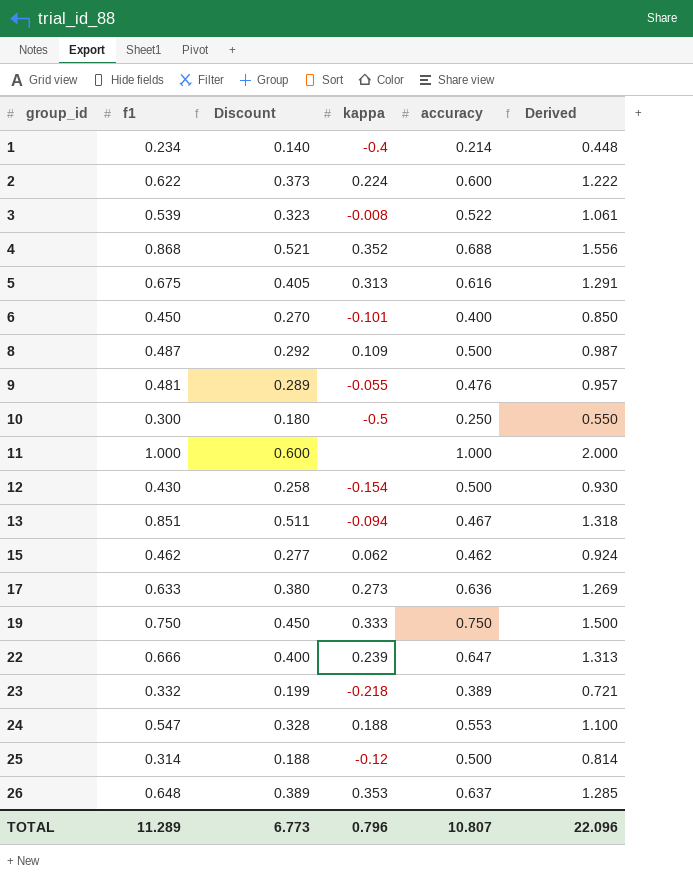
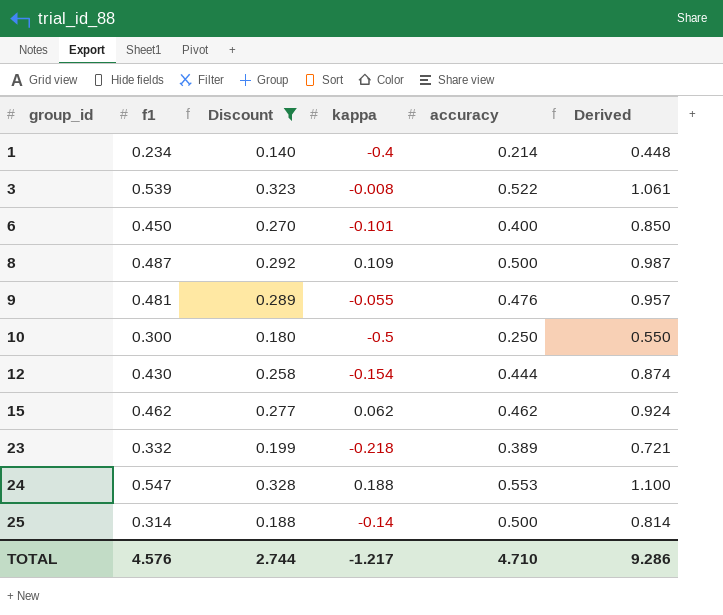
filter: none -> Discount <= 0.328
12 | accuracy: 0.500 -> 0.444
12 | Derived: 0.930 -> 0.874
25 | kappa: -0.12 -> -0.14
TOTAL | f1: 11.289 -> 4.576
TOTAL | Discount: 6.773 -> 2.744
TOTAL | kappa: 0.796 -> -1.217
TOTAL | accuracy: 10.807 -> 4.710
TOTAL | Derived: 22.096 -> 9.286

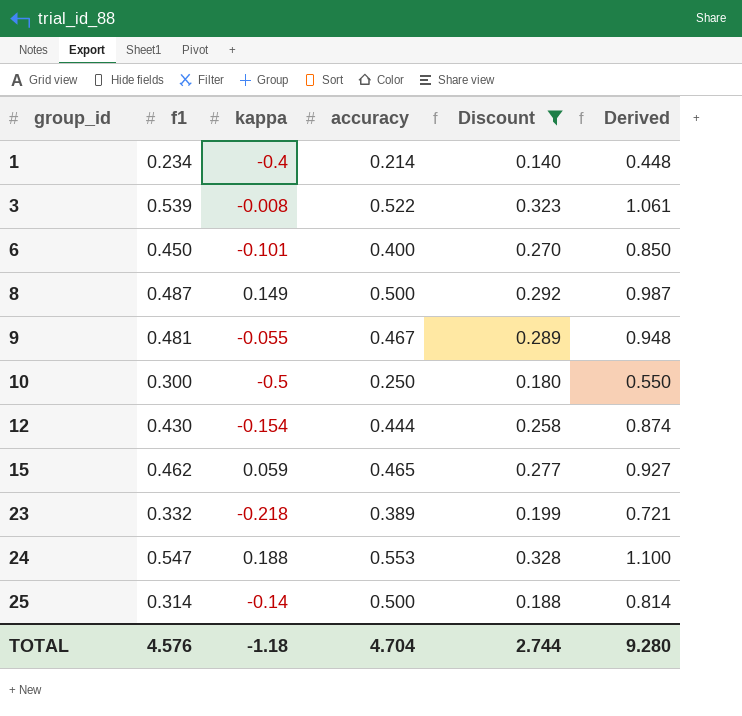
column Discount | position: 3 -> 5
8 | kappa: 0.109 -> 0.149
9 | accuracy: 0.476 -> 0.467
9 | Derived: 0.957 -> 0.948
15 | kappa: 0.062 -> 0.059
15 | accuracy: 0.462 -> 0.465
15 | Derived: 0.924 -> 0.927
TOTAL | kappa: -1.217 -> -1.18
TOTAL | accuracy: 4.710 -> 4.704
TOTAL | Derived: 9.286 -> 9.280

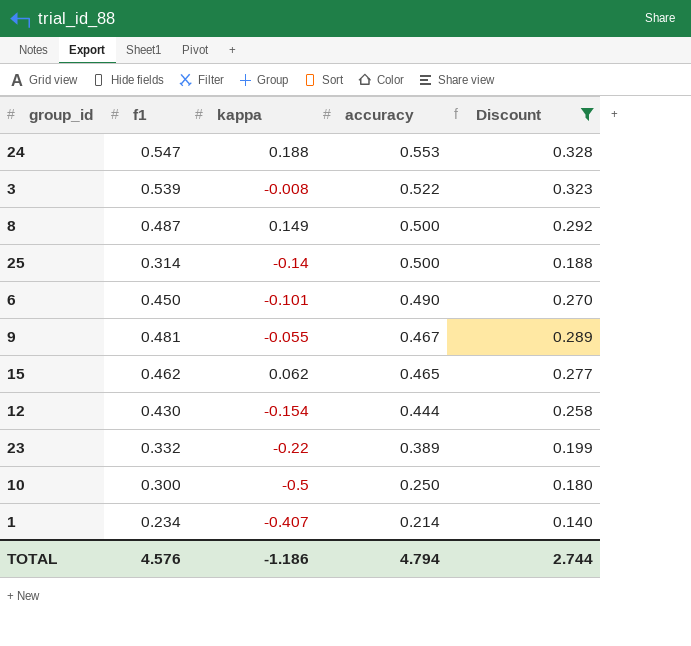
row order: group_id ascending -> accuracy descending
column Derived | formula: [f1] + [accuracy] -> none
6 | accuracy: 0.400 -> 0.490
15 | kappa: 0.059 -> 0.062
23 | kappa: -0.218 -> -0.22
1 | kappa: -0.4 -> -0.407
TOTAL | kappa: -1.18 -> -1.186
TOTAL | accuracy: 4.704 -> 4.794

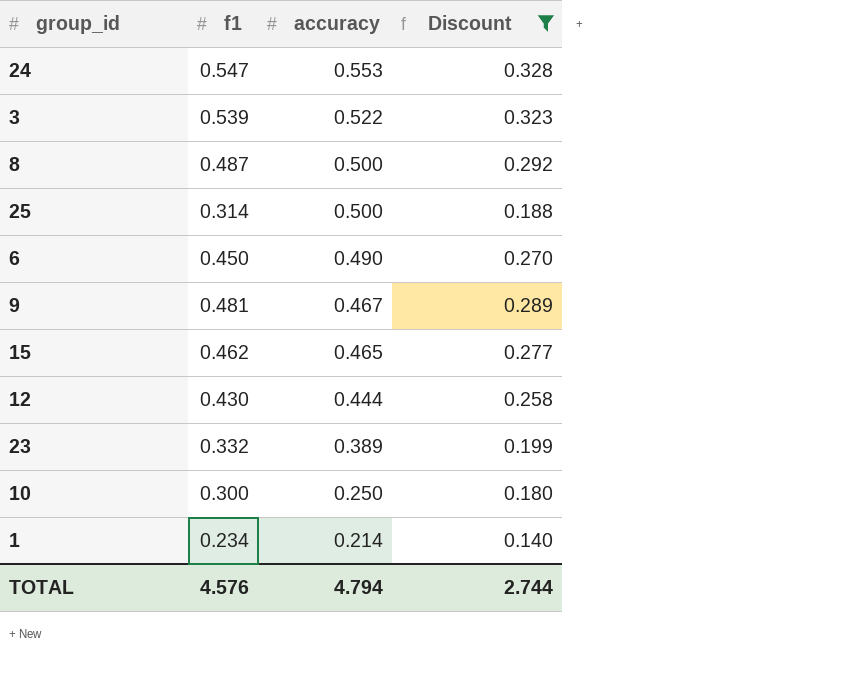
column kappa | position: 3 -> none

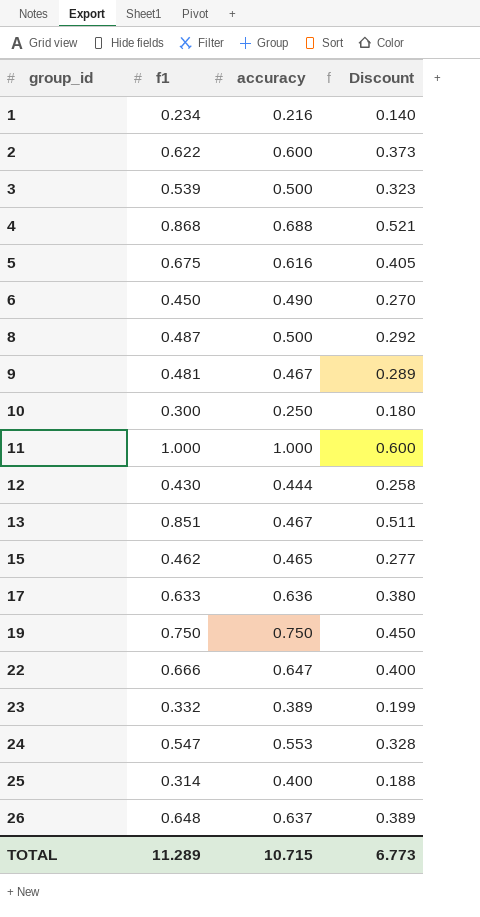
filter: Discount <= 0.328 -> none
row order: accuracy descending -> group_id ascending
1 | accuracy: 0.214 -> 0.216
3 | accuracy: 0.522 -> 0.500
25 | accuracy: 0.500 -> 0.400
TOTAL | f1: 4.576 -> 11.289
TOTAL | accuracy: 4.794 -> 10.715
TOTAL | Discount: 2.744 -> 6.773

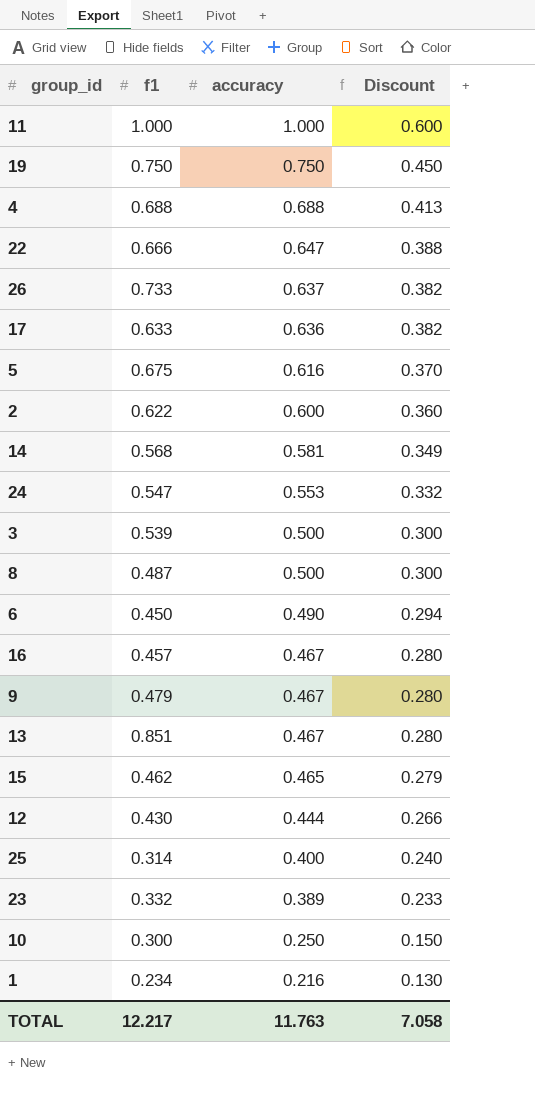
row order: group_id ascending -> accuracy descending
column Discount | formula: [f1] * 0.6 -> [accuracy] * 0.6
4 | f1: 0.868 -> 0.688
26 | f1: 0.648 -> 0.733
row 14: none -> 0.568 | 0.581 | 0.349
row 16: none -> 0.457 | 0.467 | 0.280
9 | f1: 0.481 -> 0.479
TOTAL | f1: 11.289 -> 12.217
TOTAL | accuracy: 10.715 -> 11.763
TOTAL | Discount: 6.773 -> 7.058

